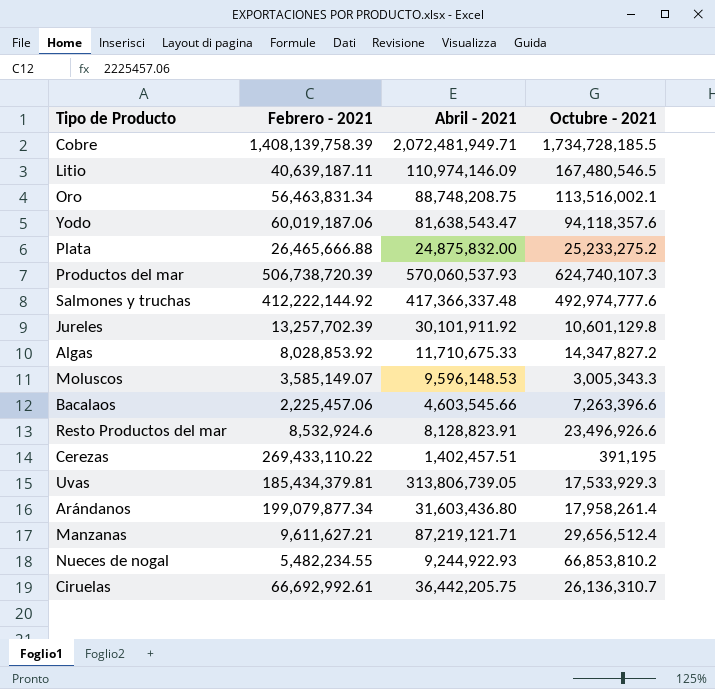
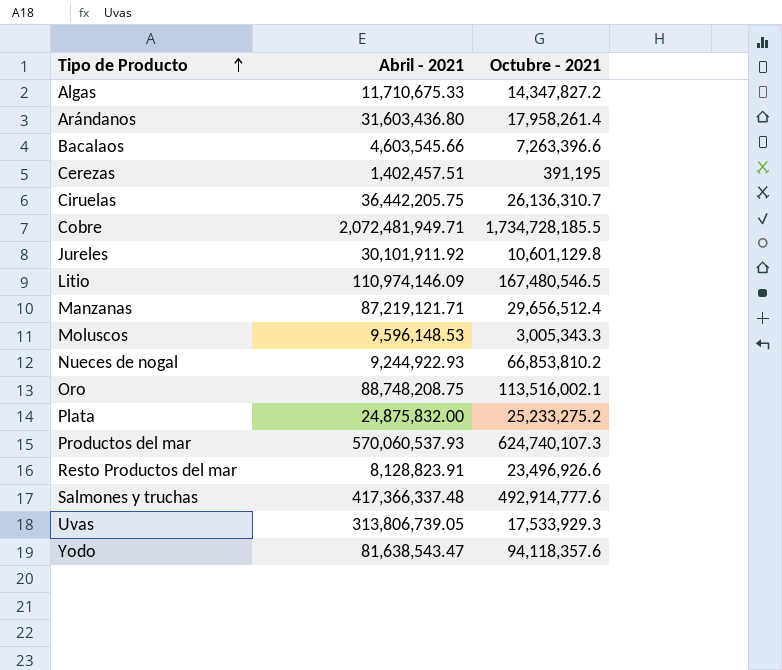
row order: none -> Tipo de Producto ascending
column Febrero - 2021 | position: 2 -> none
Salmones y truchas | Octubre - 2021: 492,974,777.6 -> 492,914,777.6

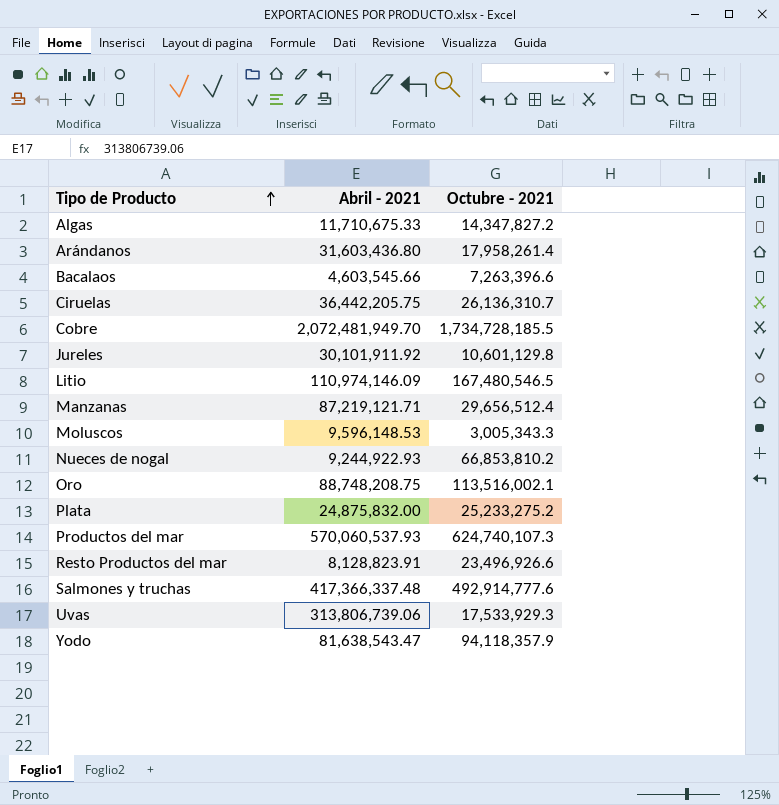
row Cerezas: 1,402,457.51 | 391,195 -> none
Cobre | Abril - 2021: 2,072,481,949.71 -> 2,072,481,949.70
Uvas | Abril - 2021: 313,806,739.05 -> 313,806,739.06
Yodo | Octubre - 2021: 94,118,357.6 -> 94,118,357.9

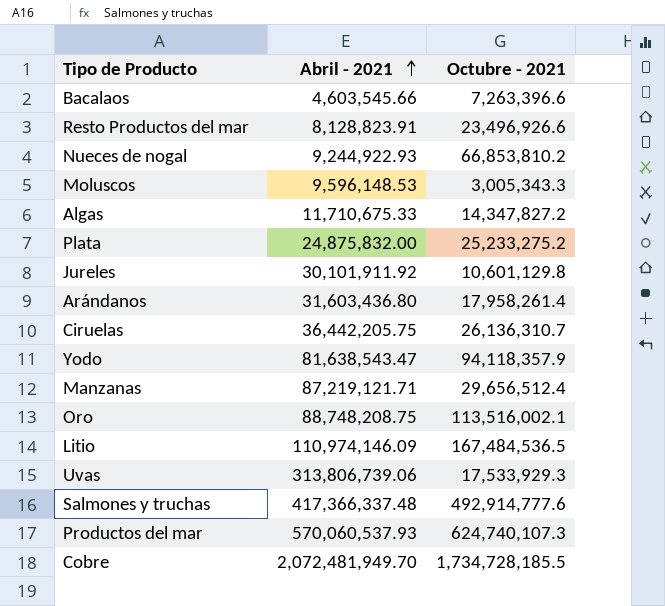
row order: Tipo de Producto ascending -> Abril - 2021 ascending
Litio | Octubre - 2021: 167,480,546.5 -> 167,484,536.5

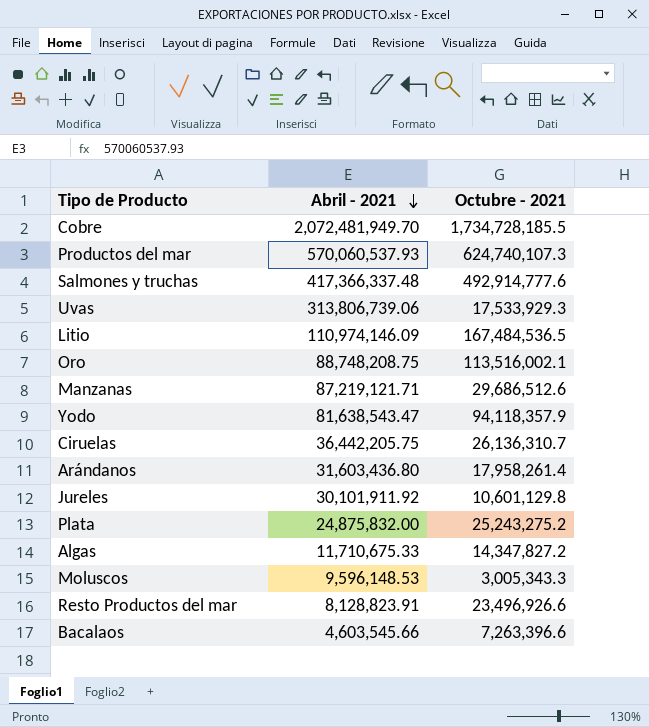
row order: Abril - 2021 ascending -> Abril - 2021 descending
row Nueces de nogal: 9,244,922.93 | 66,853,810.2 -> none
Manzanas | Octubre - 2021: 29,656,512.4 -> 29,686,512.6
Plata | Octubre - 2021: 25,233,275.2 -> 25,243,275.2

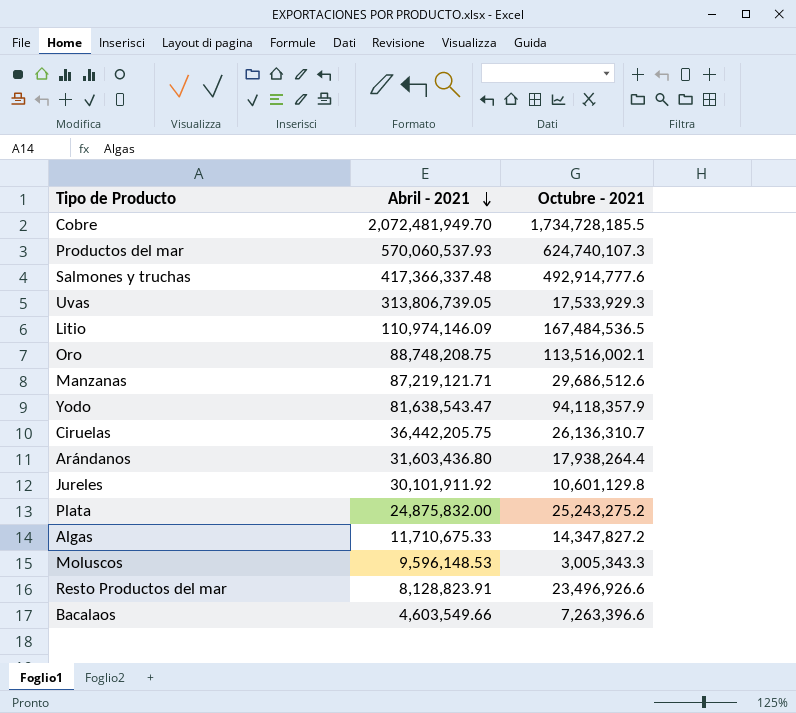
Uvas | Abril - 2021: 313,806,739.06 -> 313,806,739.05
Arándanos | Octubre - 2021: 17,958,261.4 -> 17,938,264.4
Bacalaos | Abril - 2021: 4,603,545.66 -> 4,603,549.66

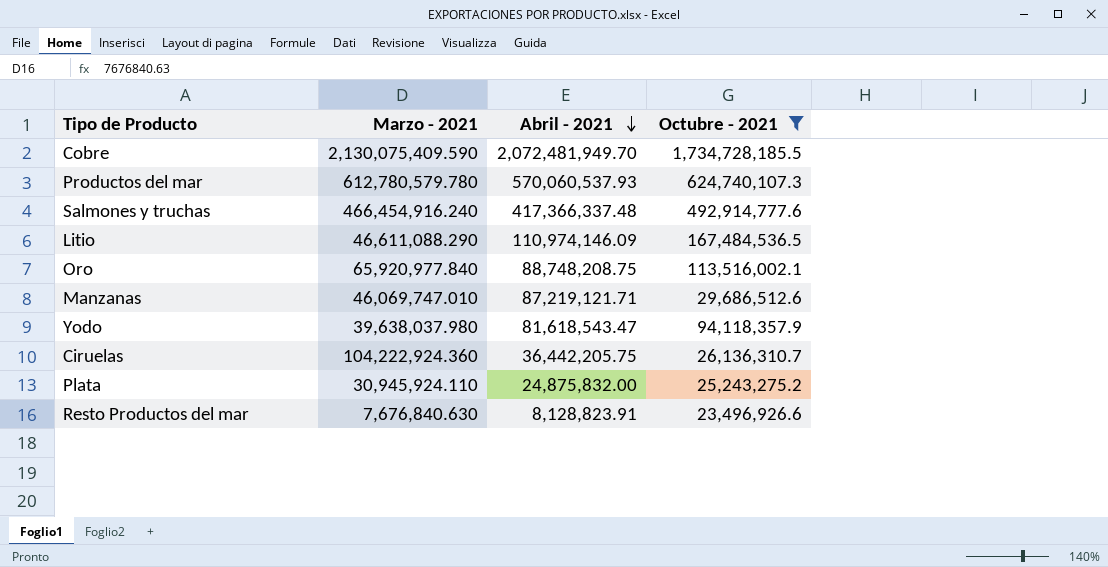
filter: none -> Octubre - 2021 >= 23,496,926.6
column Marzo - 2021 | position: none -> 2
Yodo | Abril - 2021: 81,638,543.47 -> 81,618,543.47

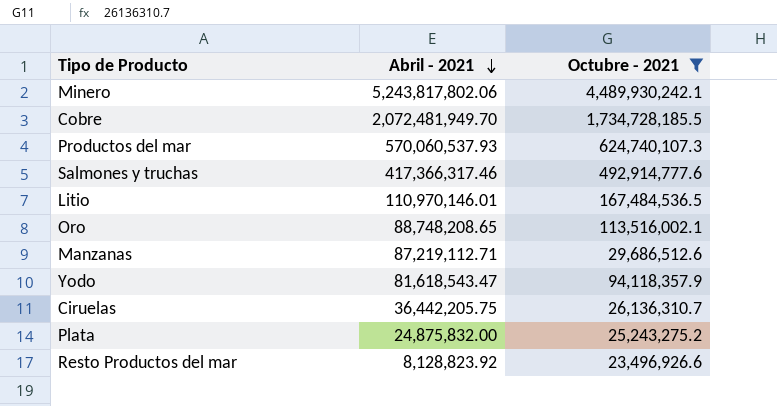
column Marzo - 2021 | position: 2 -> none
row Minero: none -> 5,243,817,802.06 | 4,489,930,242.1
Salmones y truchas | Abril - 2021: 417,366,337.48 -> 417,366,317.46
Litio | Abril - 2021: 110,974,146.09 -> 110,970,146.01
Oro | Abril - 2021: 88,748,208.75 -> 88,748,208.65
Manzanas | Abril - 2021: 87,219,121.71 -> 87,219,112.71
Resto Productos del mar | Abril - 2021: 8,128,823.91 -> 8,128,823.92

